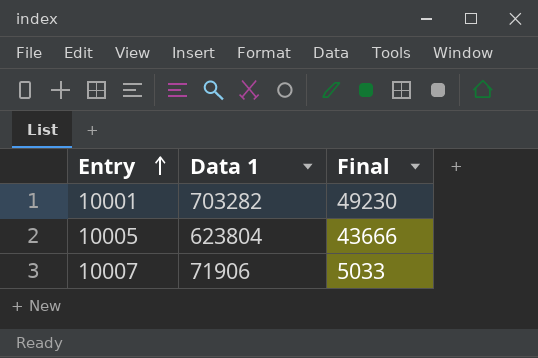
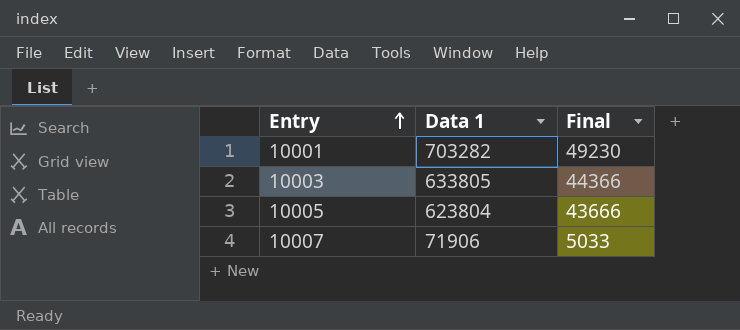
row 10003: none -> 633805 | 44366

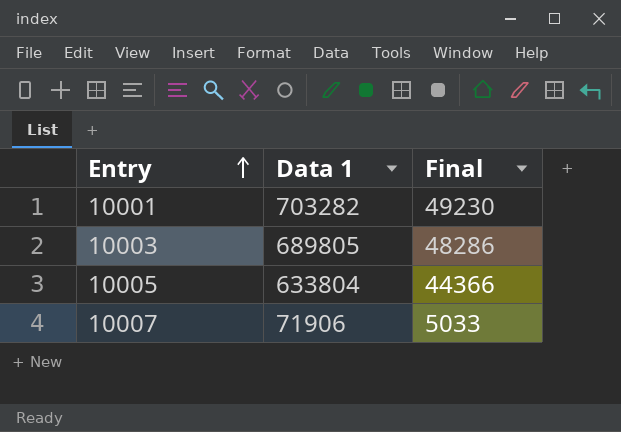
10003 | Data 1: 633805 -> 689805
10003 | Final: 44366 -> 48286
10005 | Data 1: 623804 -> 633804
10005 | Final: 43666 -> 44366

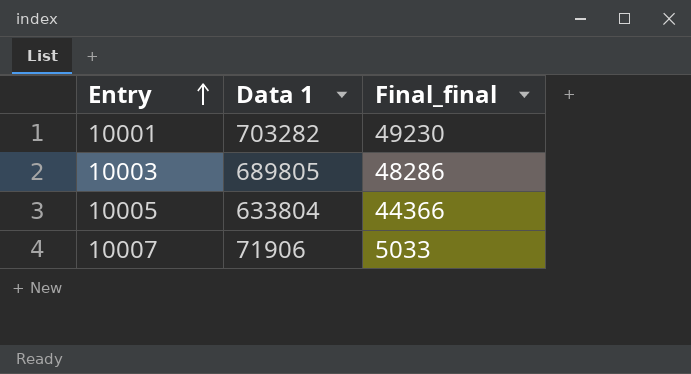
column name: Final -> Final_final

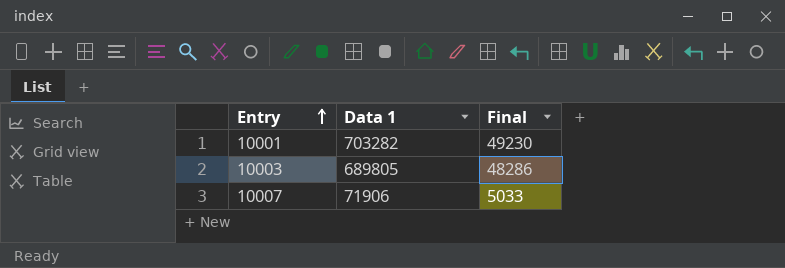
column name: Final_final -> Final
row 10005: 633804 | 44366 -> none

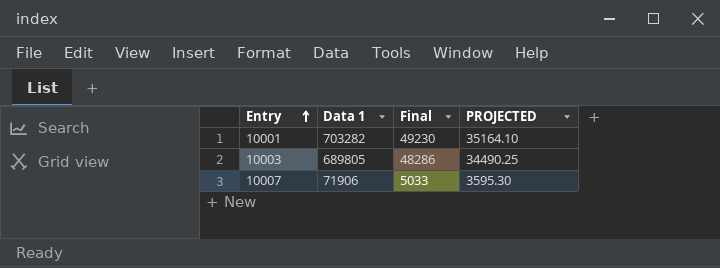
column PROJECTED | formula: none -> [Data 1] * 0.05

